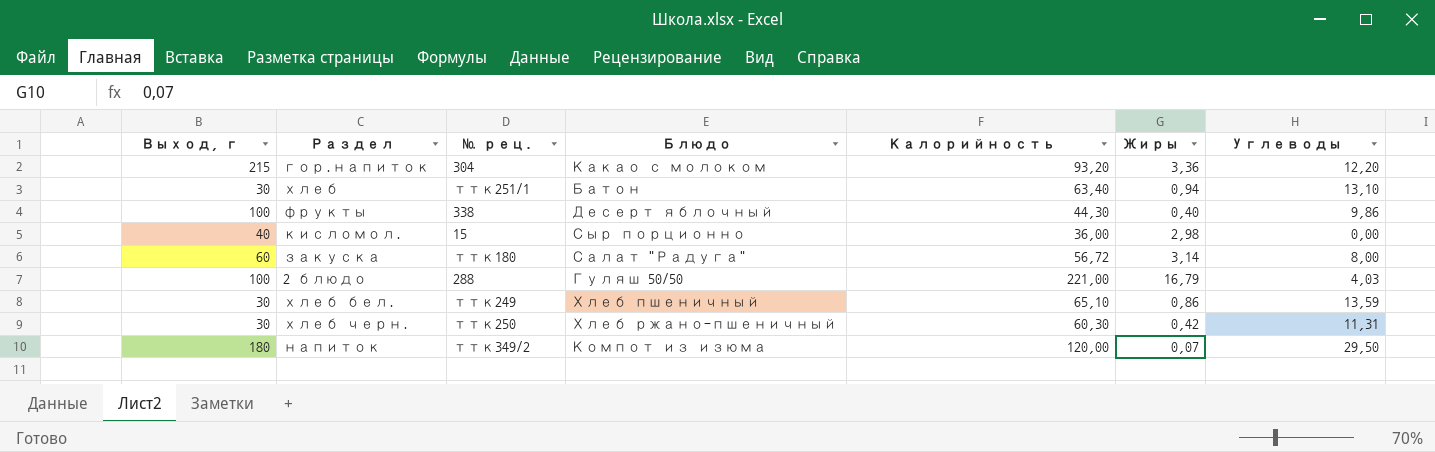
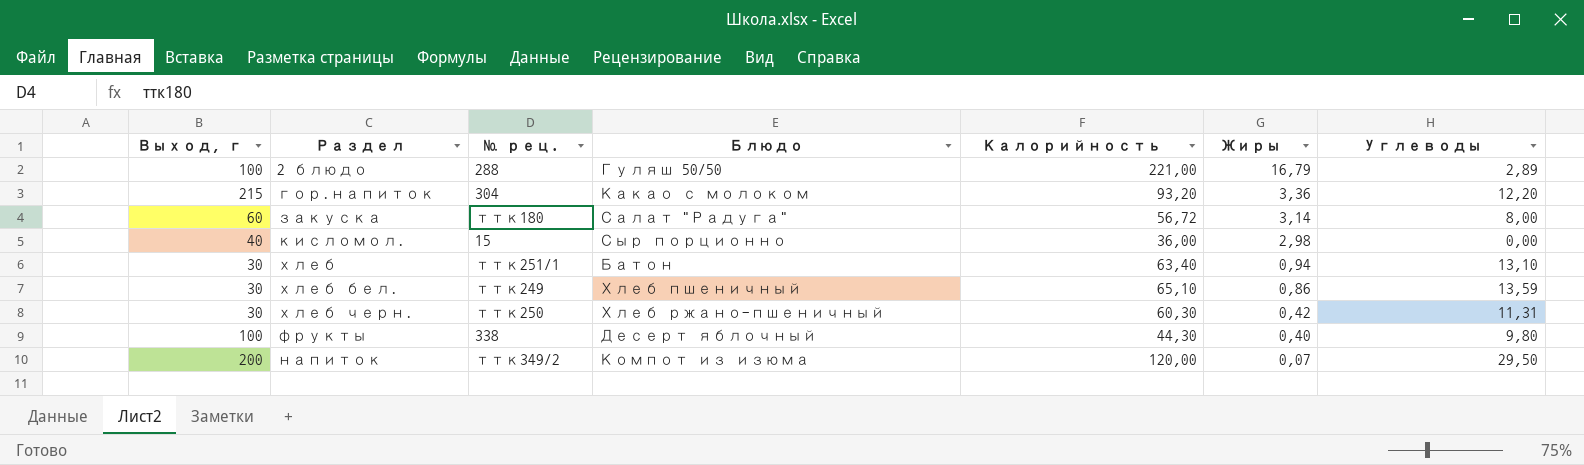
row order: none -> Жиры descending
2 блюдо | Углеводы: 4,03 -> 2,89
фрукты | Углеводы: 9,86 -> 9,80
напиток | Выход, г: 180 -> 200

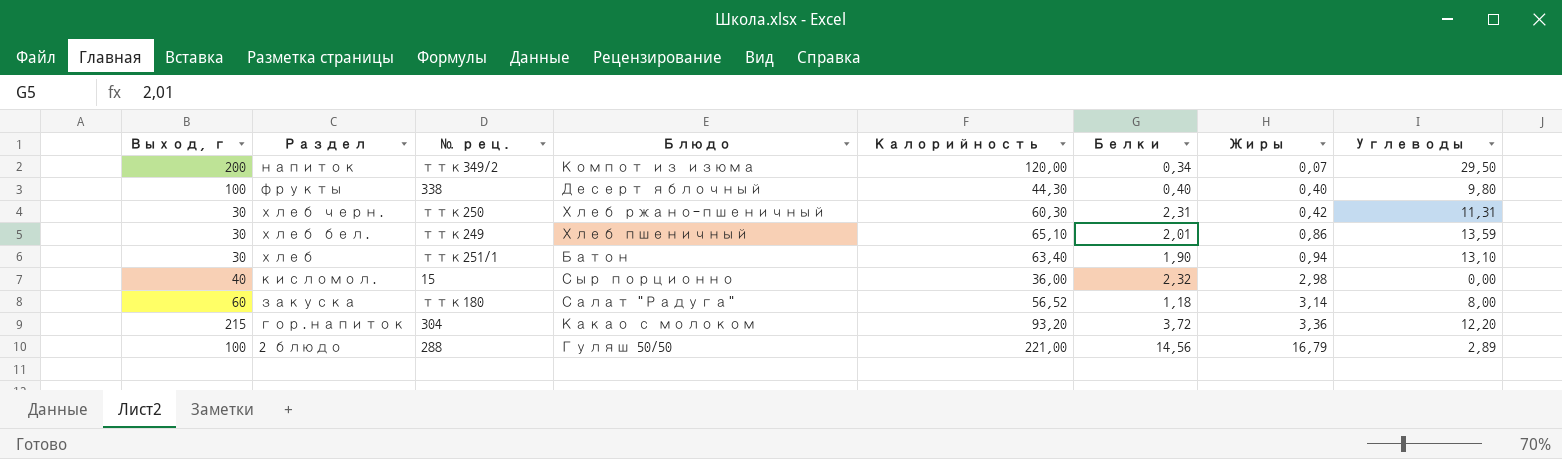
row order: Жиры descending -> Жиры ascending
column Белки | position: none -> 6
закуска | Калорийность: 56,72 -> 56,52

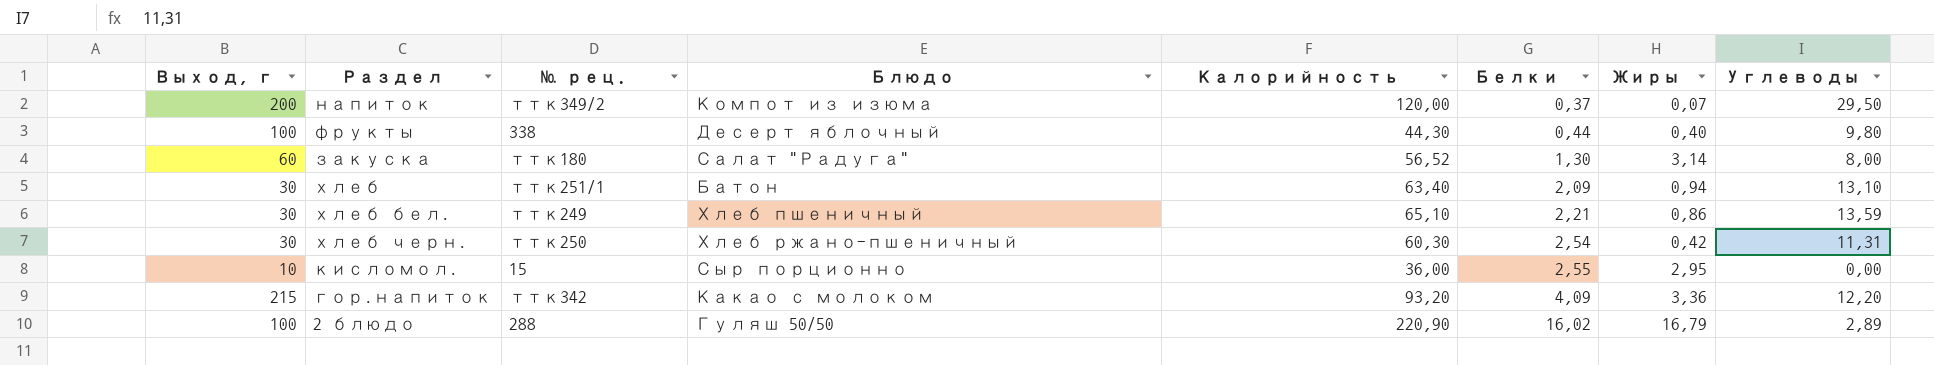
row order: Жиры ascending -> Белки ascending
напиток | Белки: 0,34 -> 0,37
фрукты | Белки: 0,40 -> 0,44
закуска | Белки: 1,18 -> 1,30
хлеб | Белки: 1,90 -> 2,09
хлеб бел. | Белки: 2,01 -> 2,21
хлеб черн. | Белки: 2,31 -> 2,54
кисломол. | Выход, г: 40 -> 10
кисломол. | Белки: 2,32 -> 2,55
кисломол. | Жиры: 2,98 -> 2,95
гор.напиток | № рец.: 304 -> ттк342
гор.напиток | Белки: 3,72 -> 4,09
2 блюдо | Калорийность: 221,00 -> 220,90
2 блюдо | Белки: 14,56 -> 16,02

